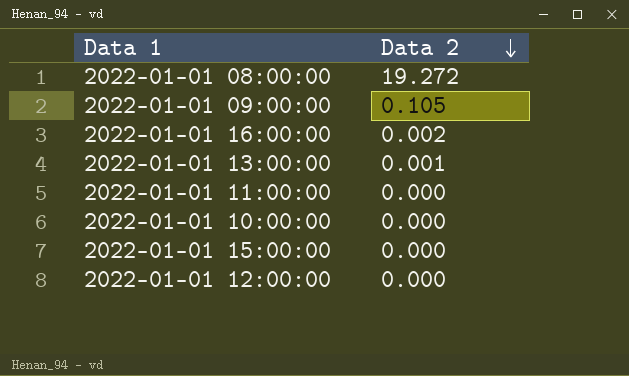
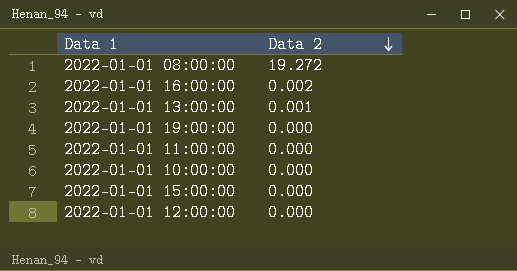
row 2022-01-01 09:00:00: 0.105 -> none
row 2022-01-01 19:00:00: none -> 0.000

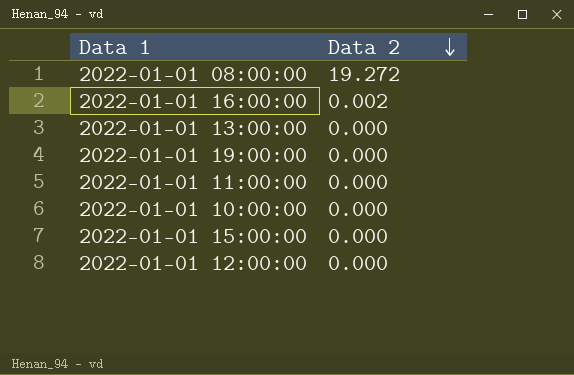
2022-01-01 13:00:00 | Data 2: 0.001 -> 0.000

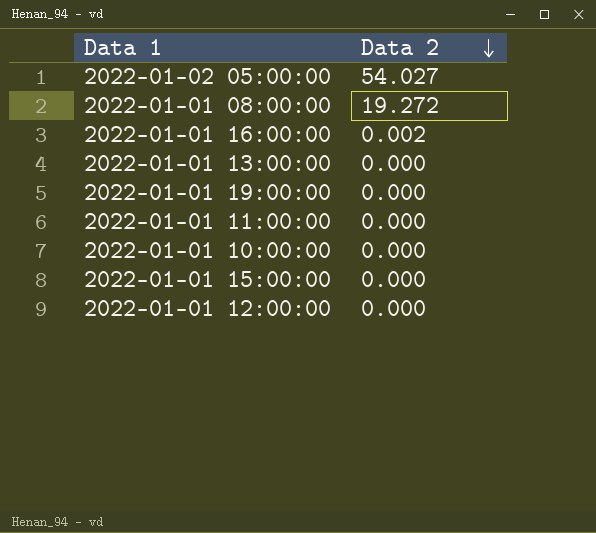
row 2022-01-02 05:00:00: none -> 54.027

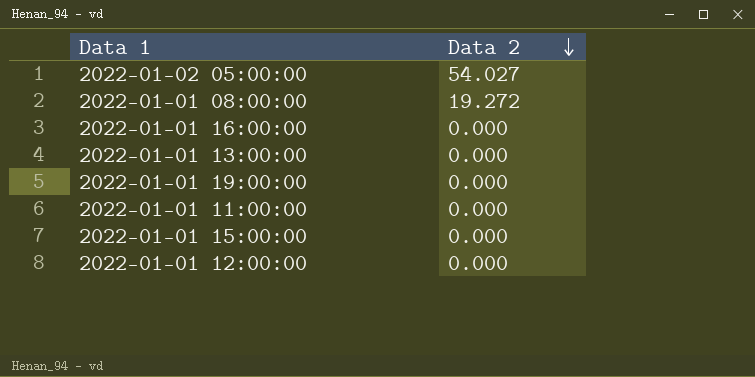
row 2022-01-01 10:00:00: 0.000 -> none
2022-01-01 16:00:00 | Data 2: 0.002 -> 0.000

